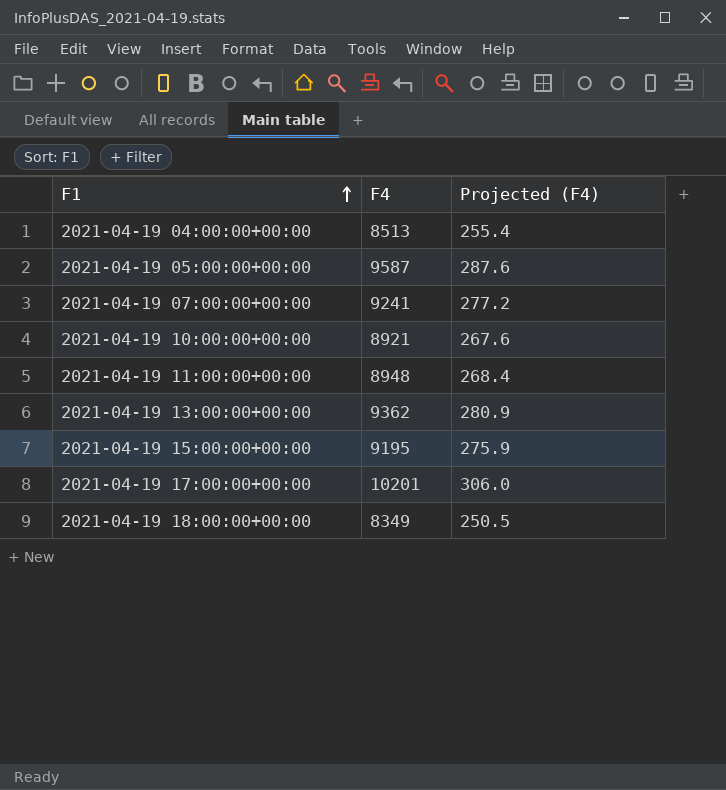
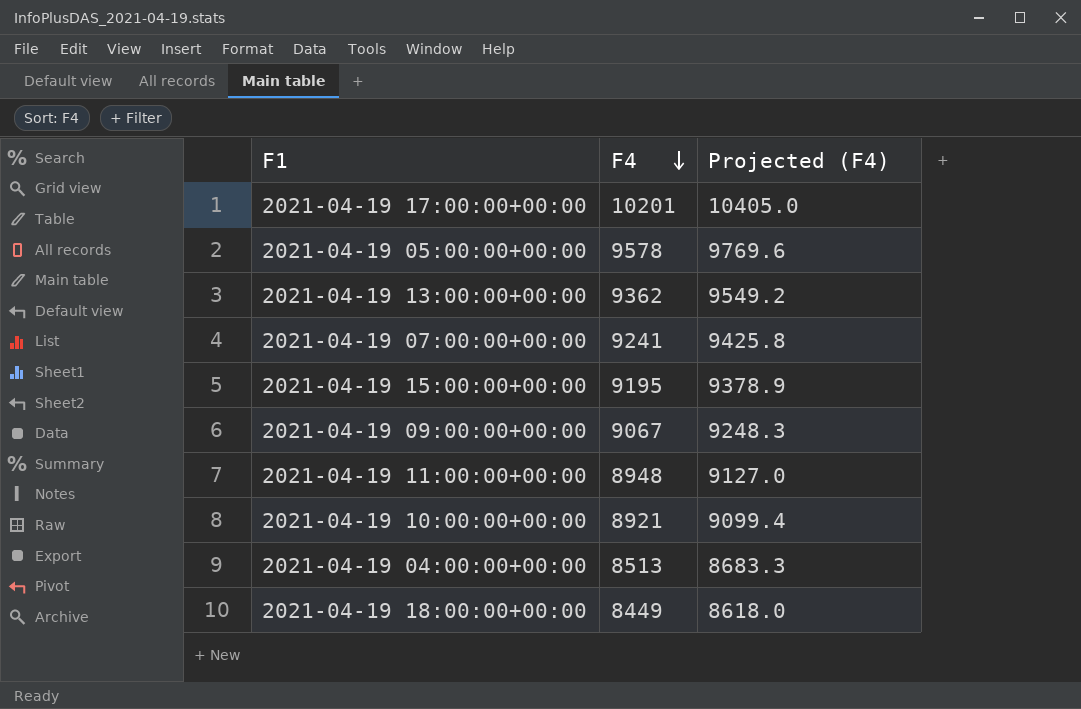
row order: F1 ascending -> F4 descending
column Projected (F4) | formula: [F4] * 0.03 -> [F4] * 1.02
2021-04-19 05:00:00+00:00 | F4: 9587 -> 9578
row 2021-04-19 09:00:00+00:00: none -> 9067 | 9248.3
2021-04-19 18:00:00+00:00 | F4: 8349 -> 8449

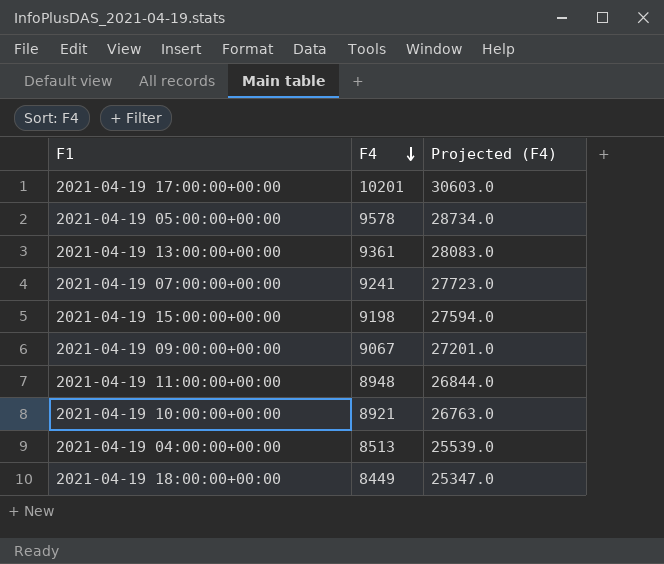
column Projected (F4) | formula: [F4] * 1.02 -> [F4] * 3
2021-04-19 13:00:00+00:00 | F4: 9362 -> 9361
2021-04-19 15:00:00+00:00 | F4: 9195 -> 9198

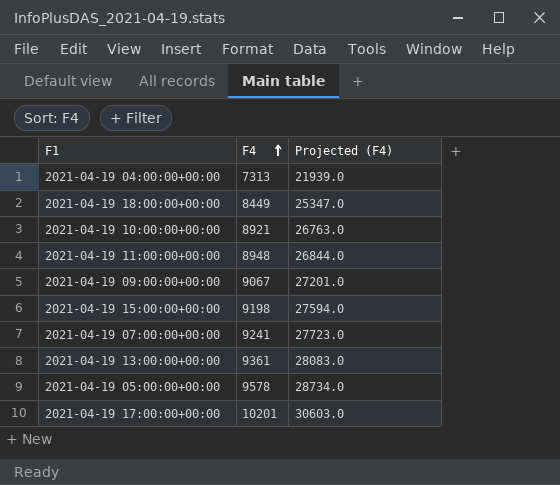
row order: F4 descending -> F4 ascending
2021-04-19 04:00:00+00:00 | F4: 8513 -> 7313
2021-04-19 04:00:00+00:00 | Projected (F4): 25539.0 -> 21939.0

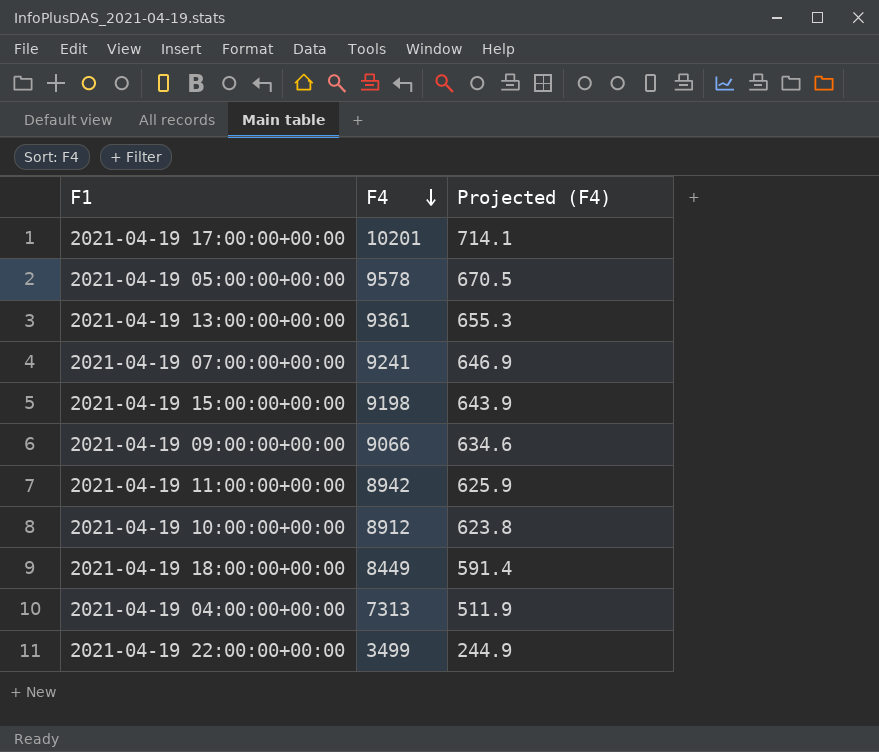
row order: F4 ascending -> F4 descending
column Projected (F4) | formula: [F4] * 3 -> [F4] * 0.07
2021-04-19 09:00:00+00:00 | F4: 9067 -> 9066
2021-04-19 11:00:00+00:00 | F4: 8948 -> 8942
2021-04-19 10:00:00+00:00 | F4: 8921 -> 8912
row 2021-04-19 22:00:00+00:00: none -> 3499 | 244.9

